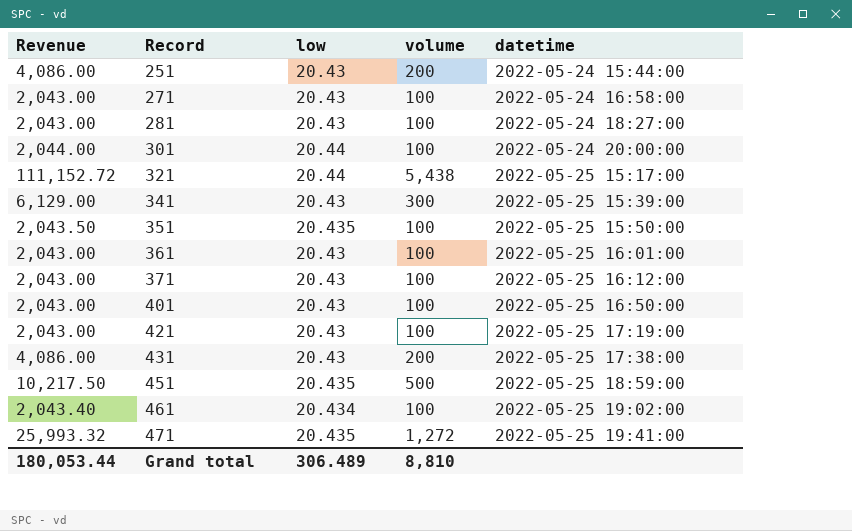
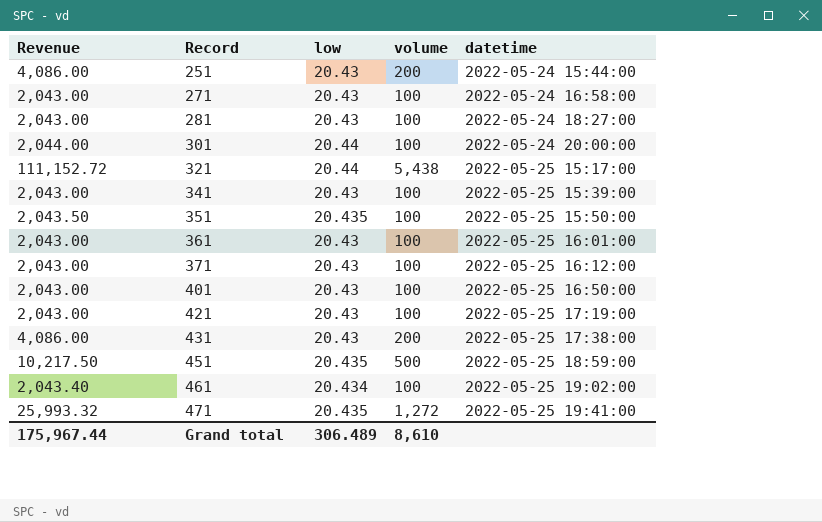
341 | Revenue: 6,129.00 -> 2,043.00
341 | volume: 300 -> 100
Grand total | Revenue: 180,053.44 -> 175,967.44
Grand total | volume: 8,810 -> 8,610

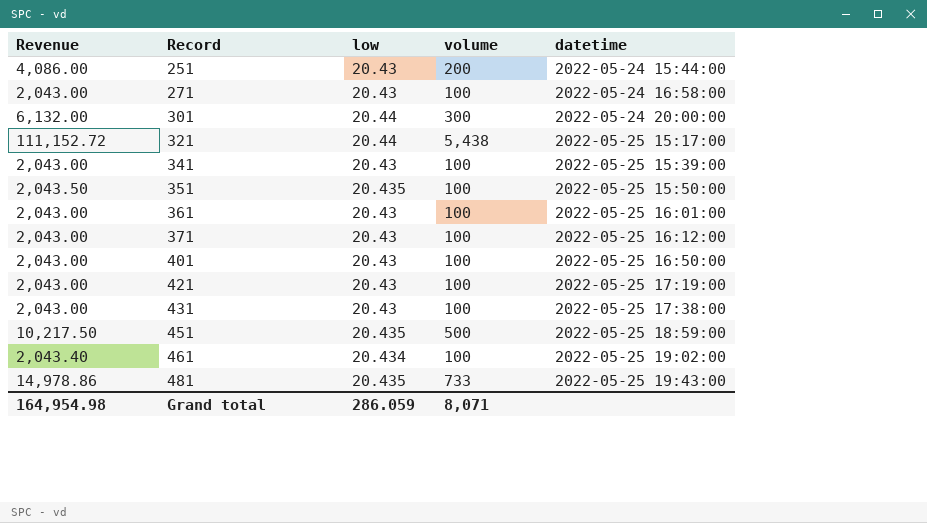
row 281: 2,043.00 | 20.43 | 100 | 2022-05-24 18:27:00 -> none
row 471: 25,993.32 | 20.435 | 1,272 | 2022-05-25 19:41:00 -> none
301 | Revenue: 2,044.00 -> 6,132.00
301 | volume: 100 -> 300
431 | Revenue: 4,086.00 -> 2,043.00
431 | volume: 200 -> 100
row 481: none -> 14,978.86 | 20.435 | 733 | 2022-05-25 19:43:00
Grand total | Revenue: 175,967.44 -> 164,954.98
Grand total | low: 306.489 -> 286.059
Grand total | volume: 8,610 -> 8,071

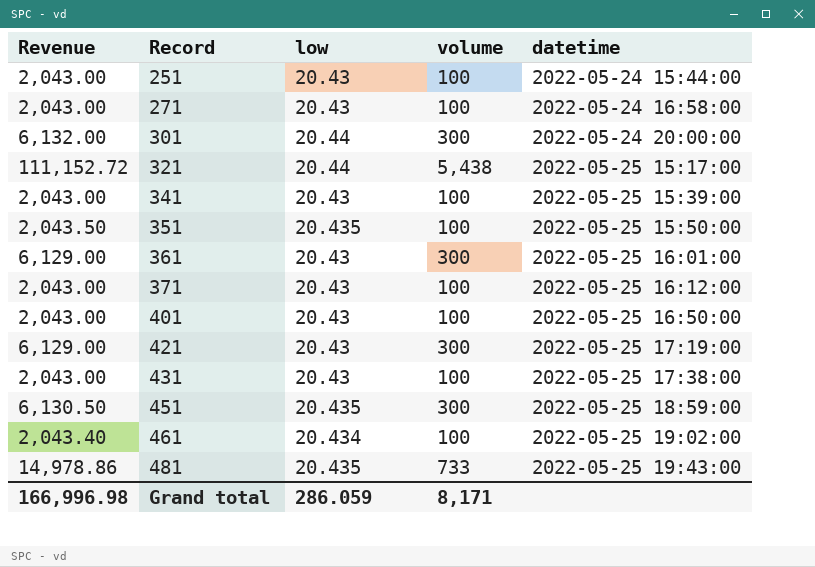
251 | Revenue: 4,086.00 -> 2,043.00
251 | volume: 200 -> 100
361 | Revenue: 2,043.00 -> 6,129.00
361 | volume: 100 -> 300
421 | Revenue: 2,043.00 -> 6,129.00
421 | volume: 100 -> 300
451 | Revenue: 10,217.50 -> 6,130.50
451 | volume: 500 -> 300
Grand total | Revenue: 164,954.98 -> 166,996.98
Grand total | volume: 8,071 -> 8,171

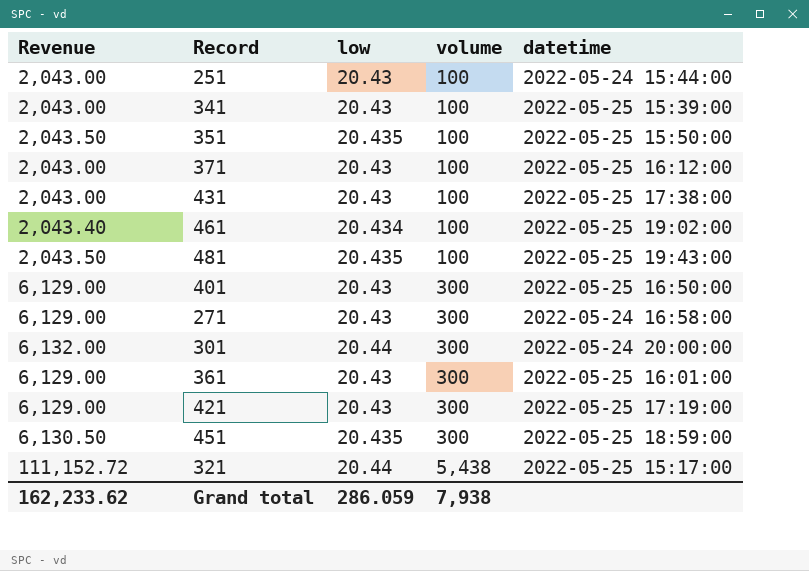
row order: Record ascending -> volume ascending
481 | Revenue: 14,978.86 -> 2,043.50
481 | volume: 733 -> 100
401 | Revenue: 2,043.00 -> 6,129.00
401 | volume: 100 -> 300
271 | Revenue: 2,043.00 -> 6,129.00
271 | volume: 100 -> 300
Grand total | Revenue: 166,996.98 -> 162,233.62
Grand total | volume: 8,171 -> 7,938

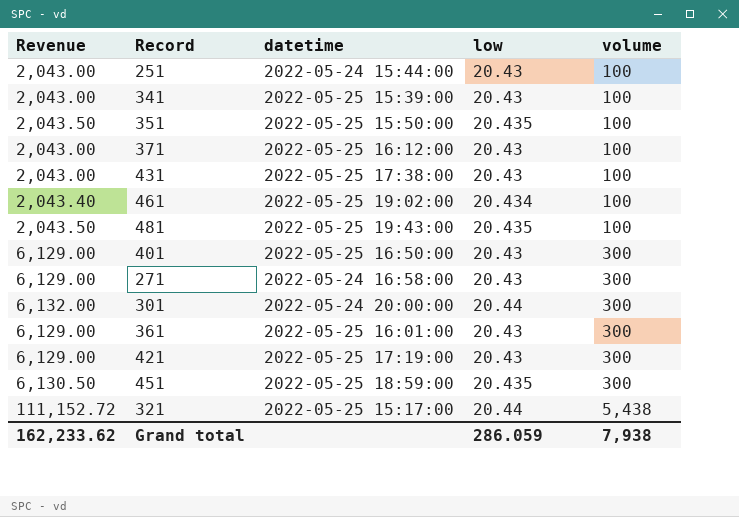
column datetime | position: 5 -> 3

